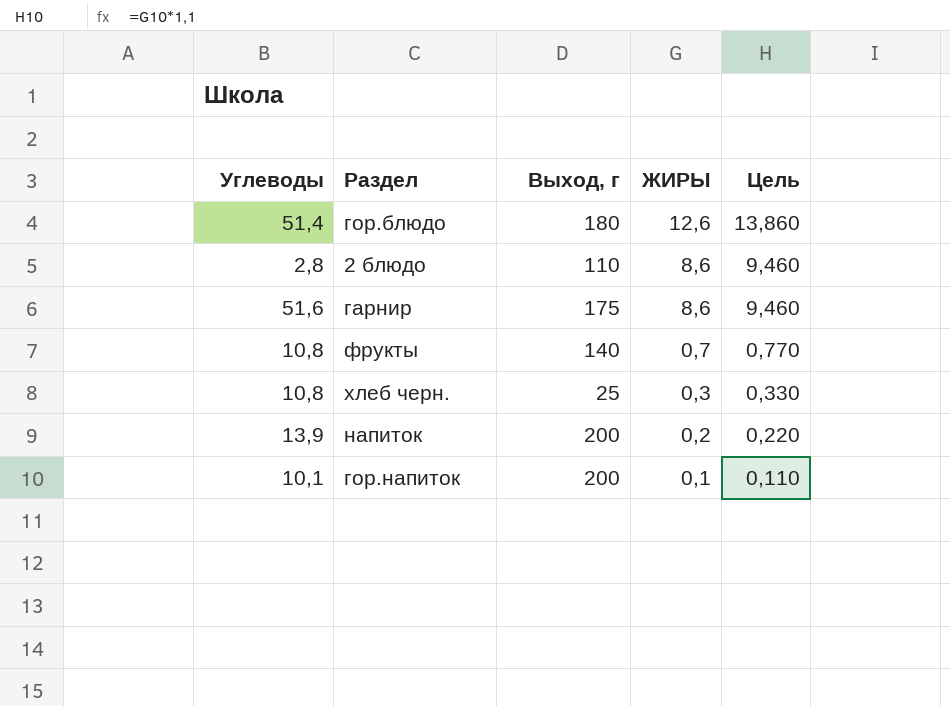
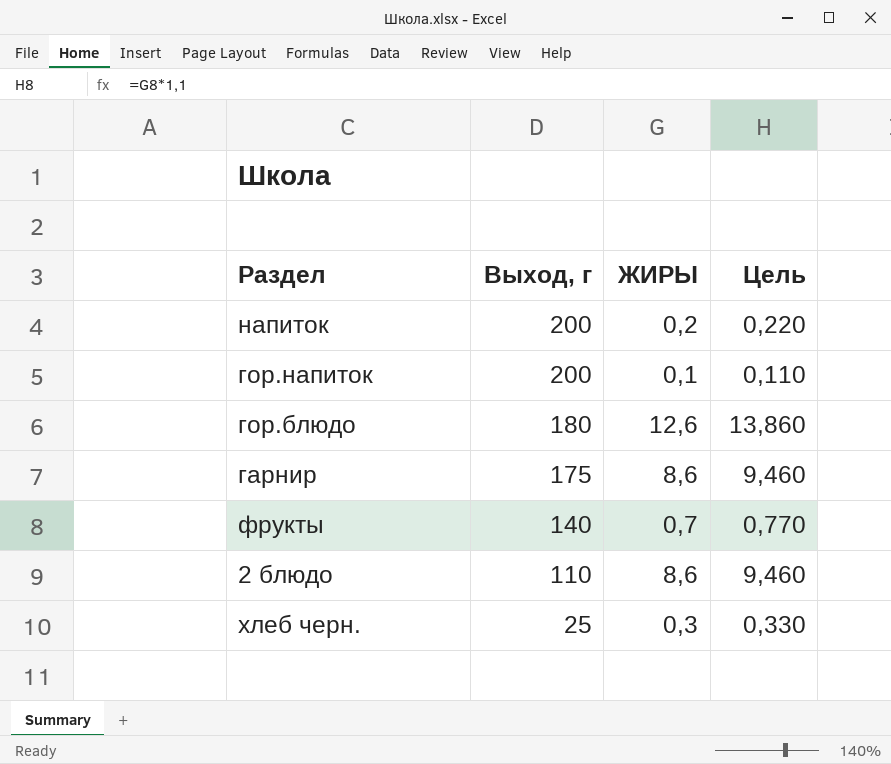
row order: ЖИРЫ descending -> Выход, г descending
column Углеводы | position: 1 -> none

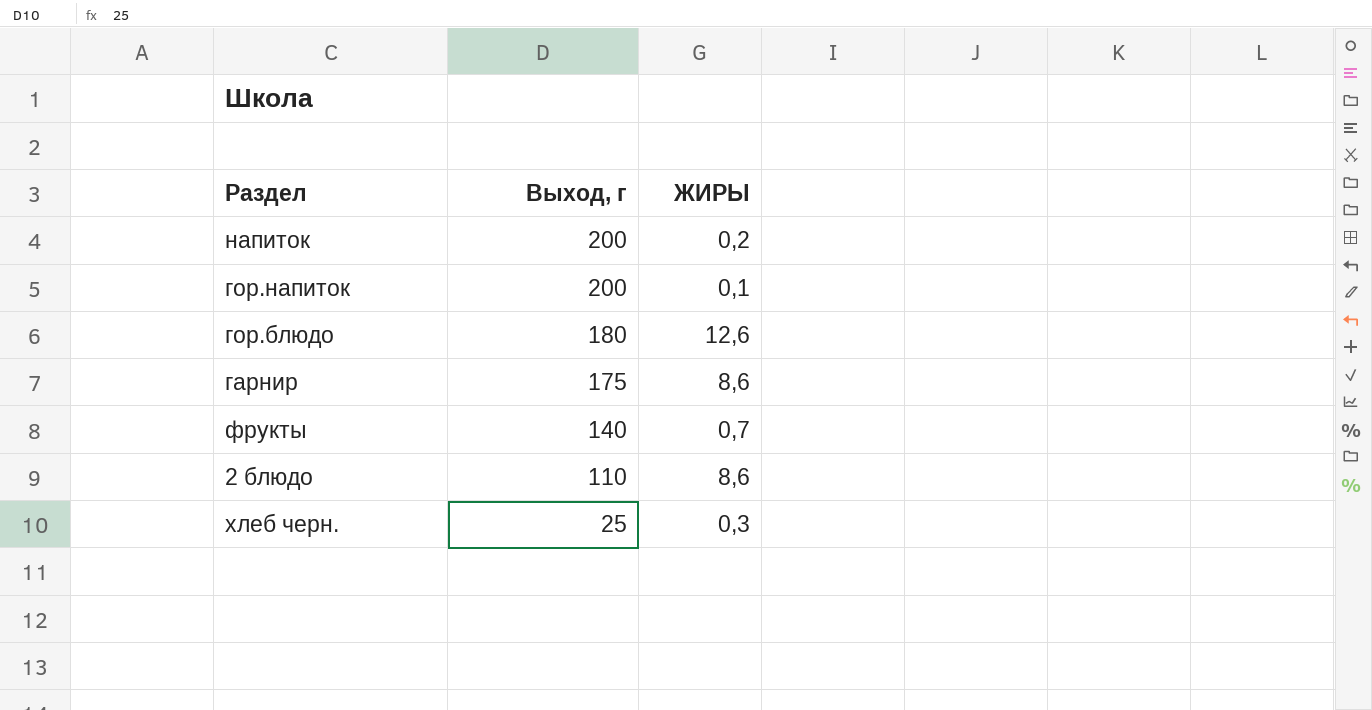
column Цель | formula: [ЖИРЫ] * 1,1 -> none

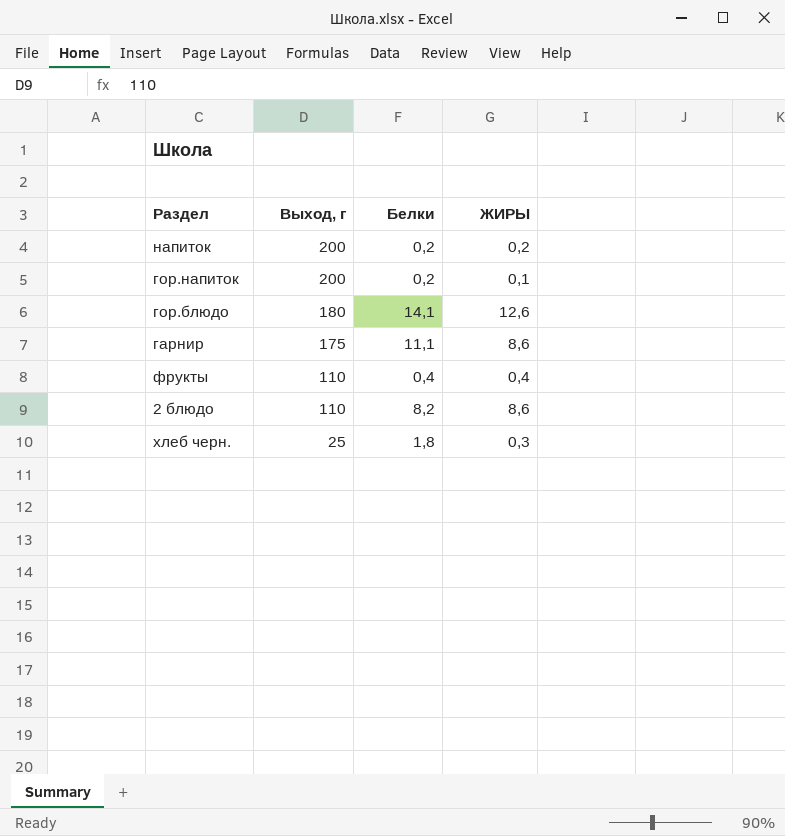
column Белки | position: none -> 3
фрукты | Выход, г: 140 -> 110
фрукты | ЖИРЫ: 0,7 -> 0,4

